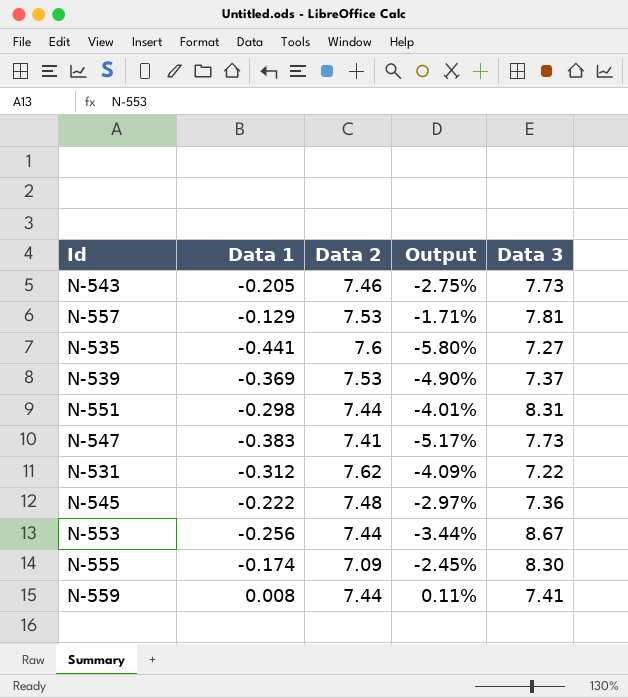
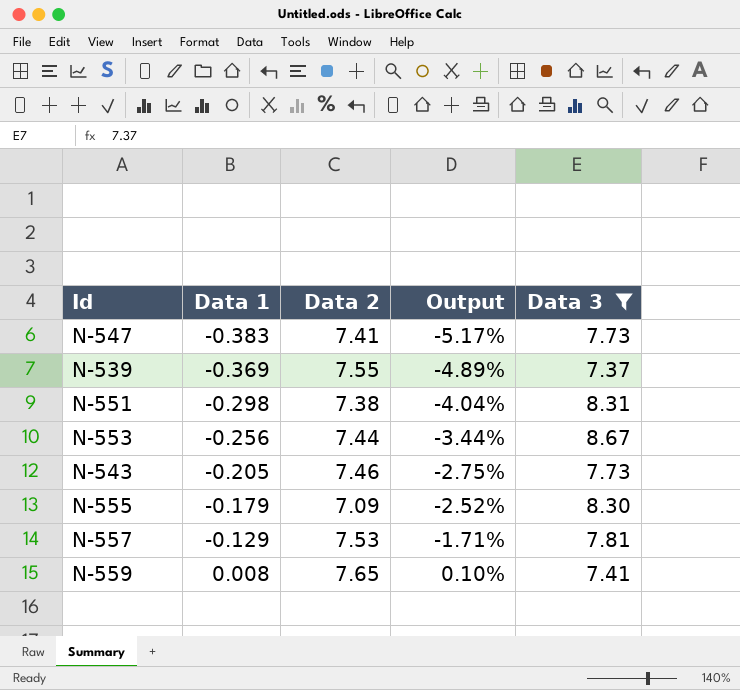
filter: none -> Data 3 >= 7.37
row order: none -> Data 1 ascending
N-539 | Data 2: 7.53 -> 7.55
N-539 | Output: -4.90% -> -4.89%
N-551 | Data 2: 7.44 -> 7.38
N-551 | Output: -4.01% -> -4.04%
N-555 | Data 1: -0.174 -> -0.179
N-555 | Output: -2.45% -> -2.52%
N-559 | Data 2: 7.44 -> 7.65
N-559 | Output: 0.11% -> 0.10%

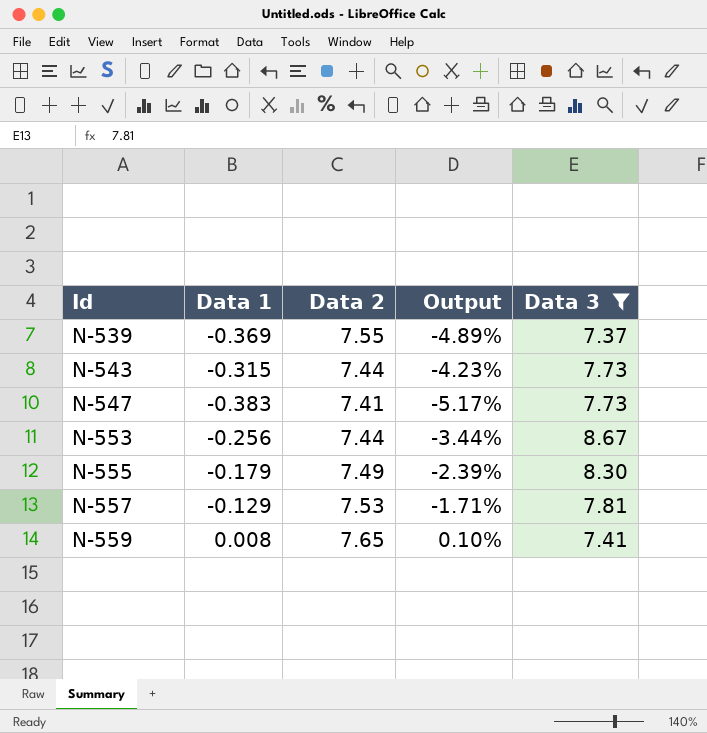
row order: Data 1 ascending -> Id ascending
row N-551: -0.298 | 7.38 | -4.04% | 8.31 -> none
N-543 | Data 1: -0.205 -> -0.315
N-543 | Data 2: 7.46 -> 7.44
N-543 | Output: -2.75% -> -4.23%
N-555 | Data 2: 7.09 -> 7.49
N-555 | Output: -2.52% -> -2.39%

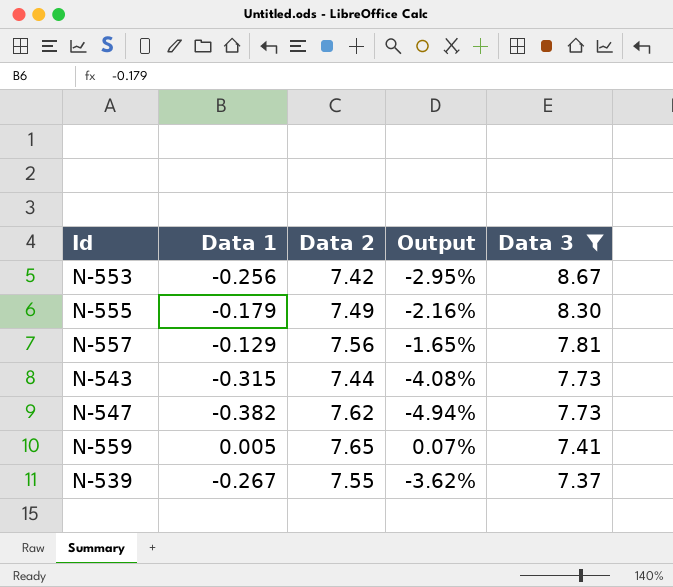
row order: Id ascending -> Data 3 descending
column Output | formula: [Data 1] / [Data 2] -> [Data 1] / [Data 3]
N-553 | Data 2: 7.44 -> 7.42
N-557 | Data 2: 7.53 -> 7.56
N-547 | Data 1: -0.383 -> -0.382
N-547 | Data 2: 7.41 -> 7.62
N-559 | Data 1: 0.008 -> 0.005
N-539 | Data 1: -0.369 -> -0.267

